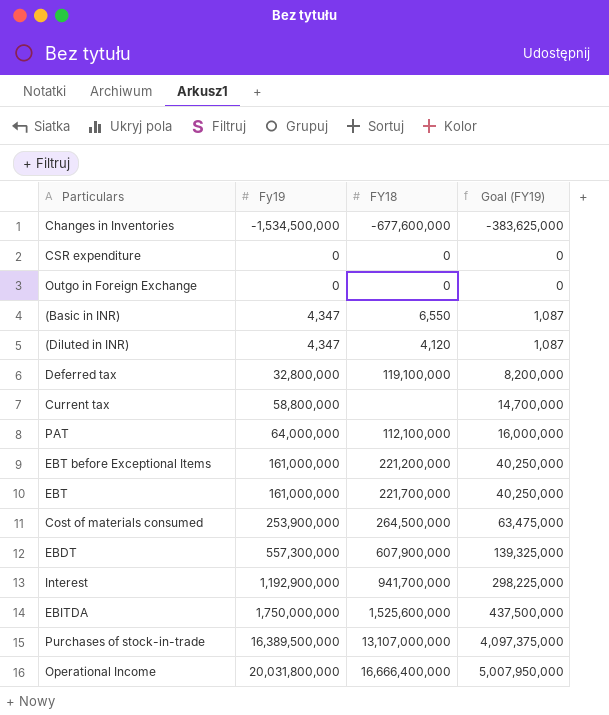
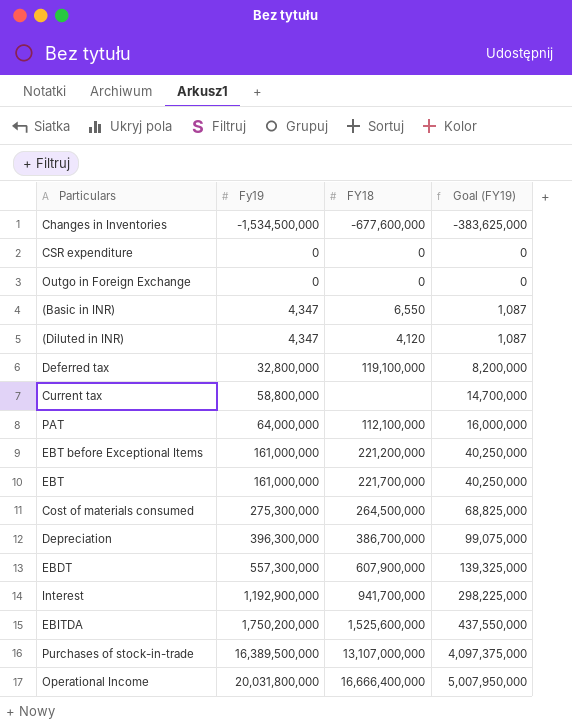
Cost of materials consumed | Fy19: 253,900,000 -> 275,300,000
Cost of materials consumed | Goal (FY19): 63,475,000 -> 68,825,000
row Depreciation: none -> 396,300,000 | 386,700,000 | 99,075,000
EBITDA | Fy19: 1,750,000,000 -> 1,750,200,000
EBITDA | Goal (FY19): 437,500,000 -> 437,550,000

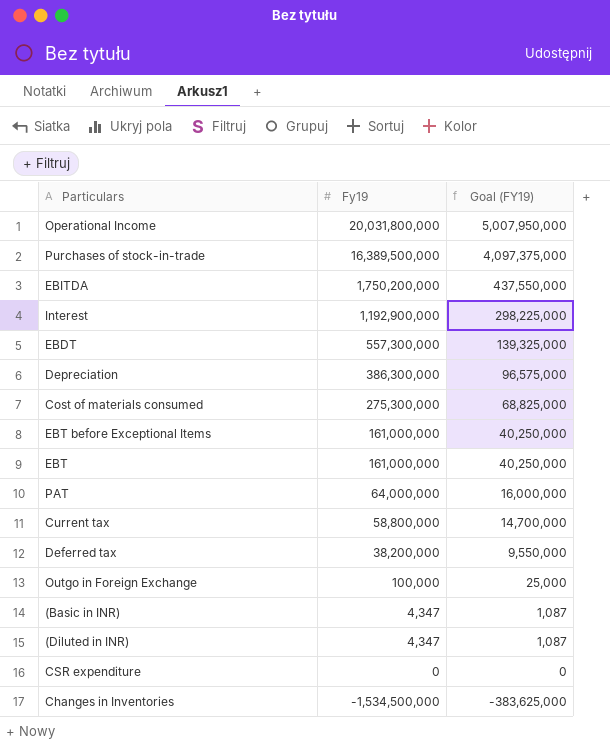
row order: Fy19 ascending -> Fy19 descending
column FY18 | position: 3 -> none
Depreciation | Fy19: 396,300,000 -> 386,300,000
Depreciation | Goal (FY19): 99,075,000 -> 96,575,000
Deferred tax | Fy19: 32,800,000 -> 38,200,000
Deferred tax | Goal (FY19): 8,200,000 -> 9,550,000
Outgo in Foreign Exchange | Fy19: 0 -> 100,000
Outgo in Foreign Exchange | Goal (FY19): 0 -> 25,000

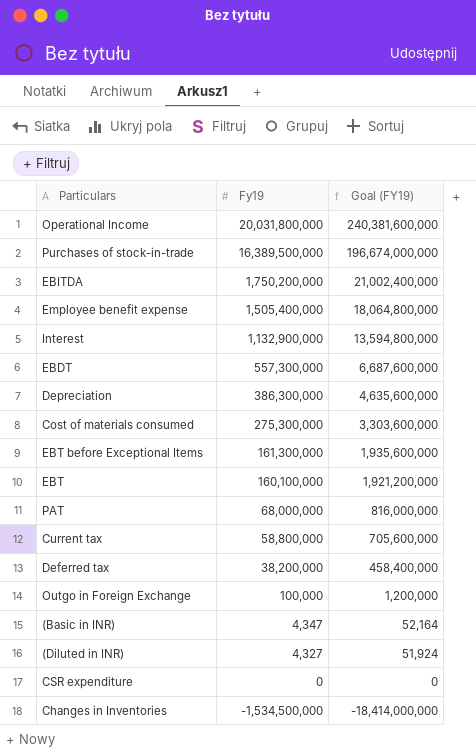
column Goal (FY19) | formula: [Fy19] * 0.25 -> [Fy19] * 12
row Employee benefit expense: none -> 1,505,400,000 | 18,064,800,000
Interest | Fy19: 1,192,900,000 -> 1,132,900,000
EBT before Exceptional Items | Fy19: 161,000,000 -> 161,300,000
EBT | Fy19: 161,000,000 -> 160,100,000
PAT | Fy19: 64,000,000 -> 68,000,000
(Diluted in INR) | Fy19: 4,347 -> 4,327

